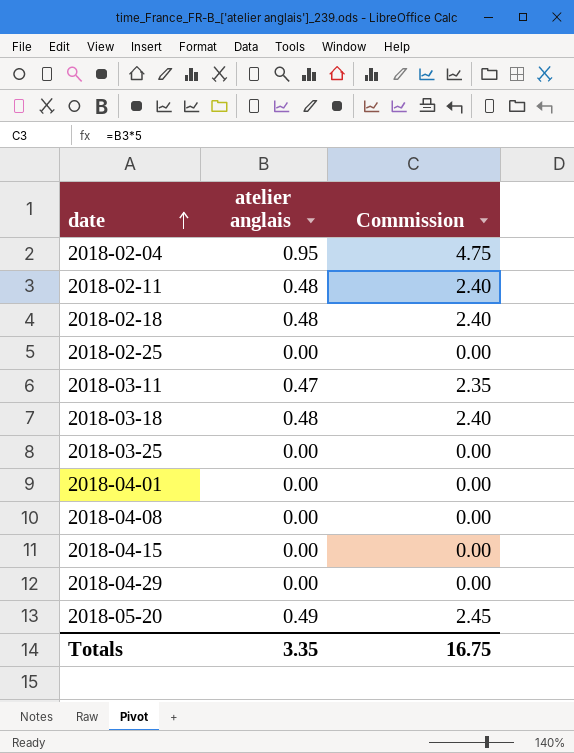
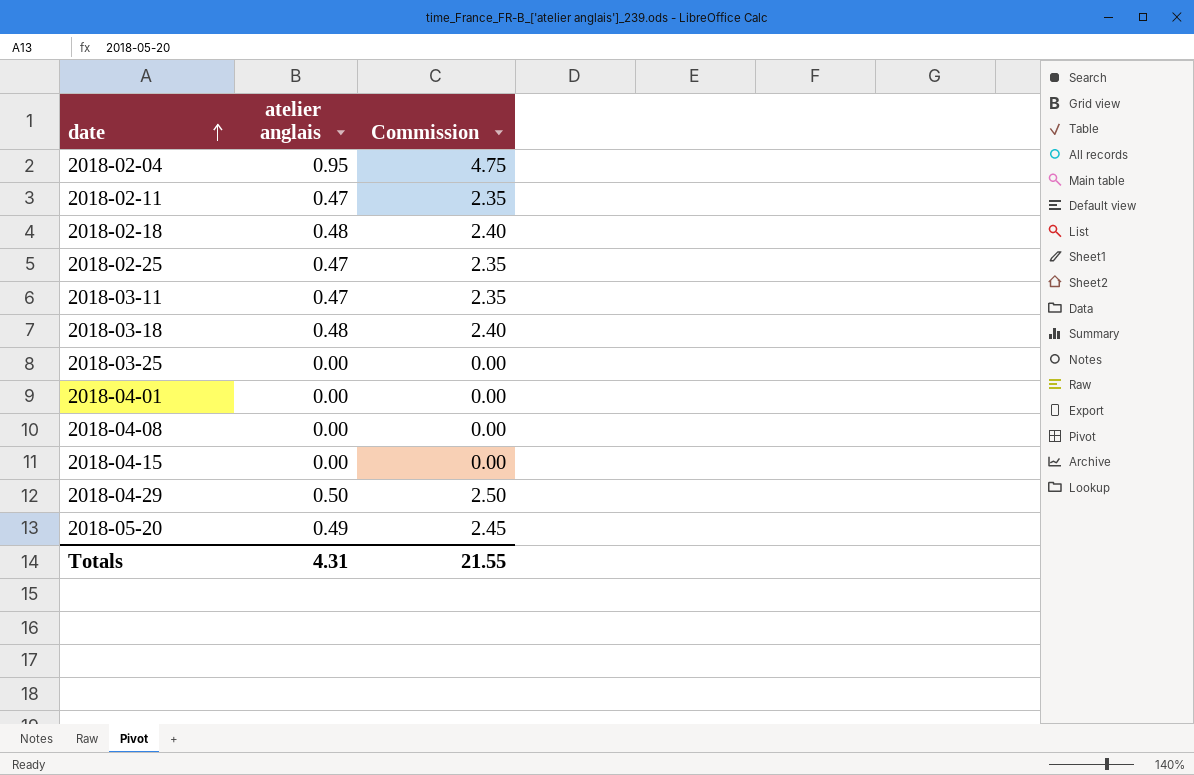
2018-02-11 | atelier anglais: 0.48 -> 0.47
2018-02-11 | Commission: 2.40 -> 2.35
2018-02-25 | atelier anglais: 0.00 -> 0.47
2018-02-25 | Commission: 0.00 -> 2.35
2018-04-29 | atelier anglais: 0.00 -> 0.50
2018-04-29 | Commission: 0.00 -> 2.50
Totals | atelier anglais: 3.35 -> 4.31
Totals | Commission: 16.75 -> 21.55

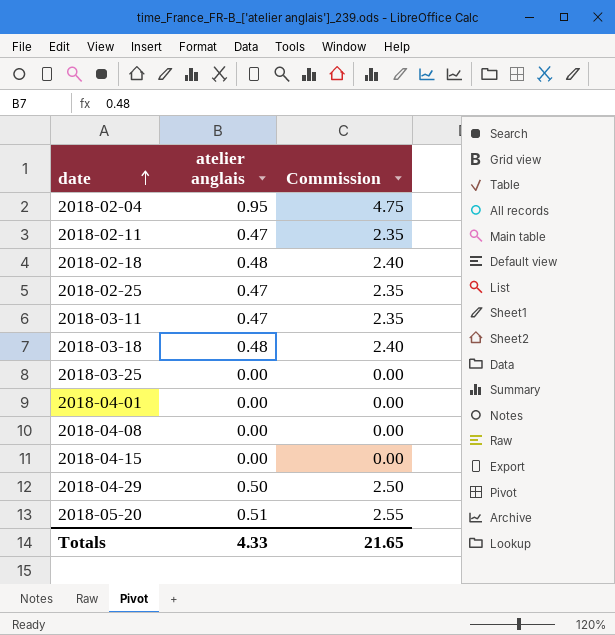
2018-05-20 | atelier anglais: 0.49 -> 0.51
2018-05-20 | Commission: 2.45 -> 2.55
Totals | atelier anglais: 4.31 -> 4.33
Totals | Commission: 21.55 -> 21.65

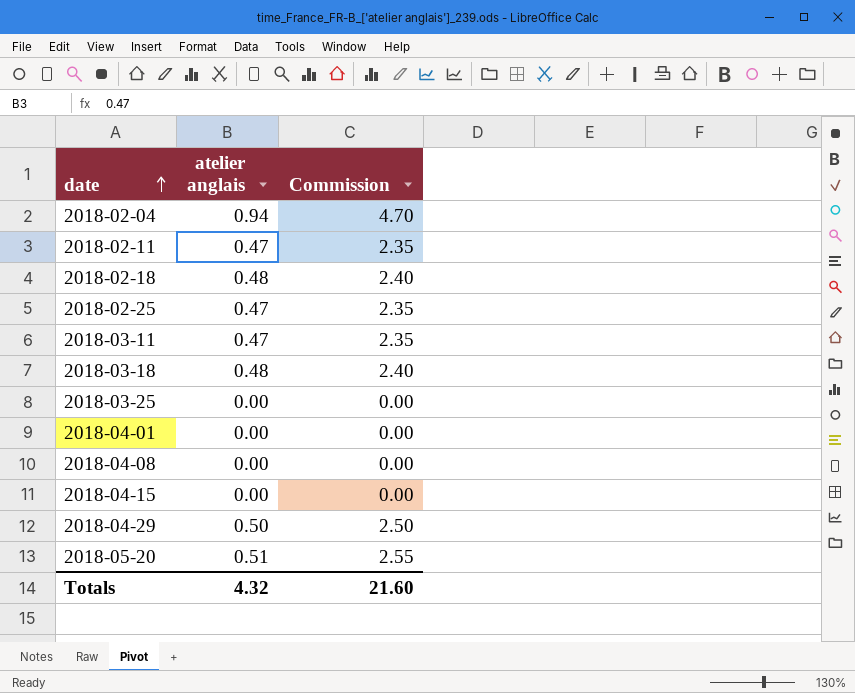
2018-02-04 | atelier anglais: 0.95 -> 0.94
2018-02-04 | Commission: 4.75 -> 4.70
Totals | atelier anglais: 4.33 -> 4.32
Totals | Commission: 21.65 -> 21.60

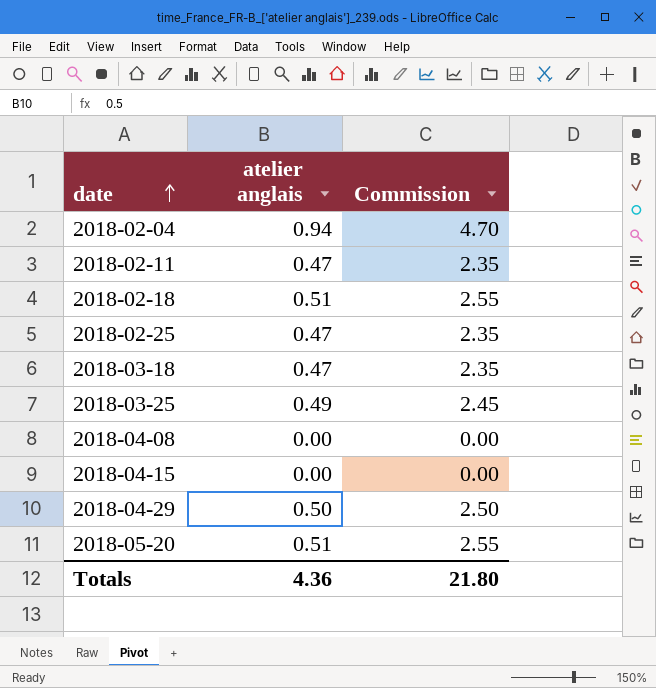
row 2018-03-11: 0.47 | 2.35 -> none
row 2018-04-01: 0.00 | 0.00 -> none
2018-02-18 | atelier anglais: 0.48 -> 0.51
2018-02-18 | Commission: 2.40 -> 2.55
2018-03-18 | atelier anglais: 0.48 -> 0.47
2018-03-18 | Commission: 2.40 -> 2.35
2018-03-25 | atelier anglais: 0.00 -> 0.49
2018-03-25 | Commission: 0.00 -> 2.45
Totals | atelier anglais: 4.32 -> 4.36
Totals | Commission: 21.60 -> 21.80

